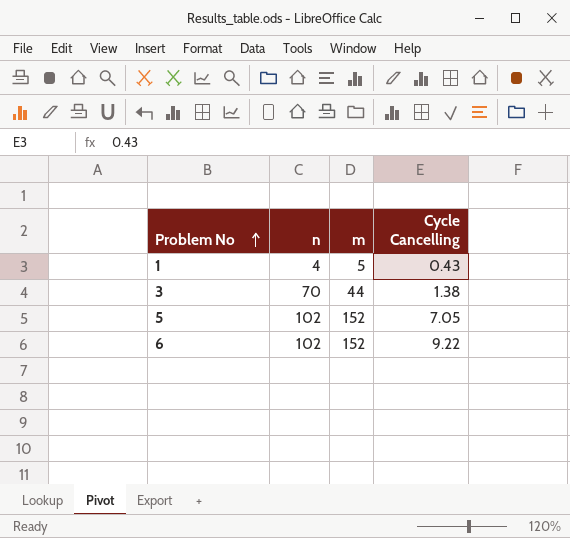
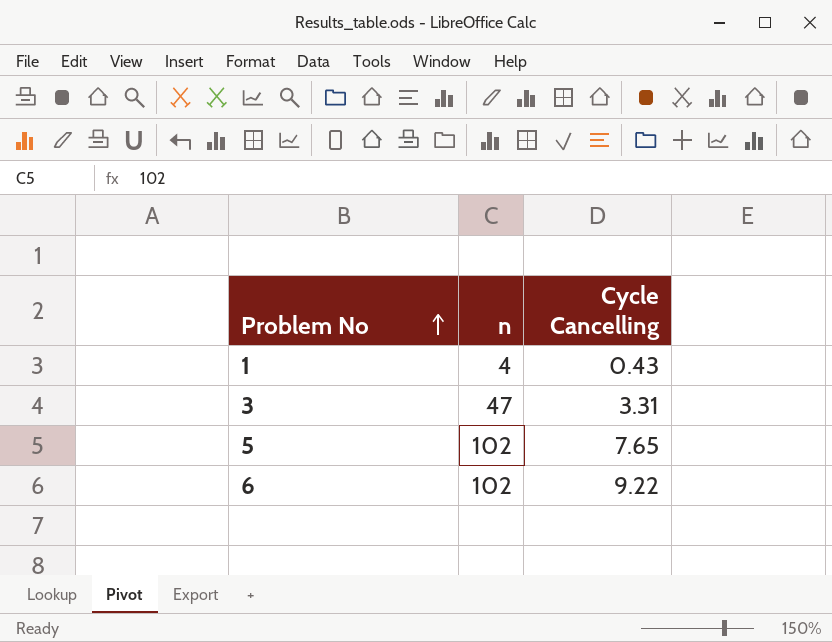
column m | position: 3 -> none
3 | n: 70 -> 47
3 | Cycle Cancelling: 1.38 -> 3.31
5 | Cycle Cancelling: 7.05 -> 7.65

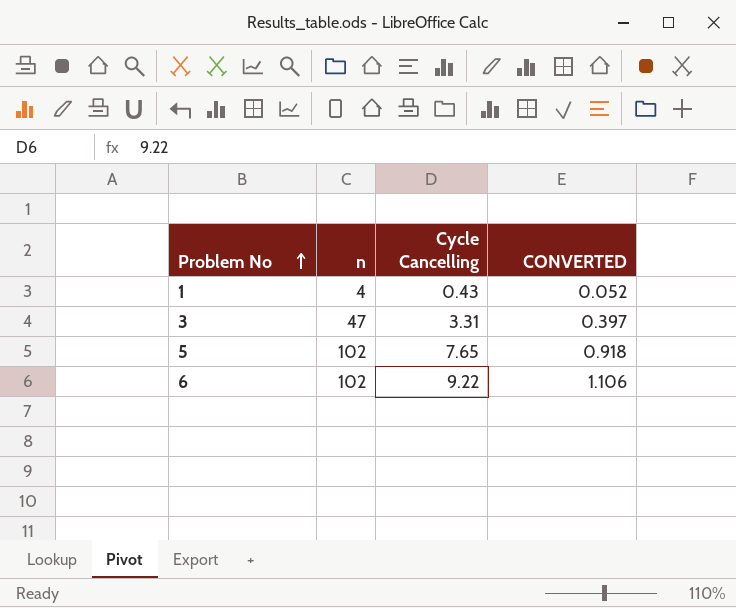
column CONVERTED | formula: none -> [Cycle Cancelling] * 0.12

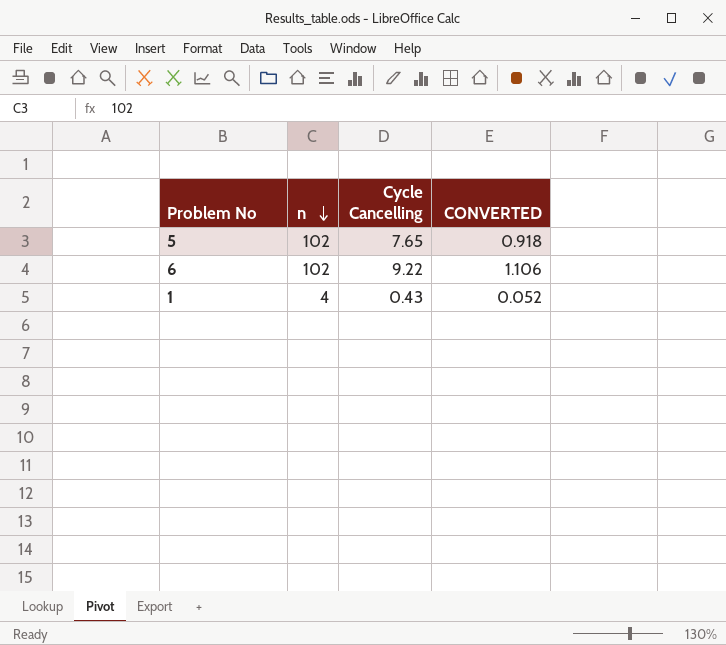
row order: Problem No ascending -> n descending
row 3: 47 | 3.31 | 0.397 -> none

